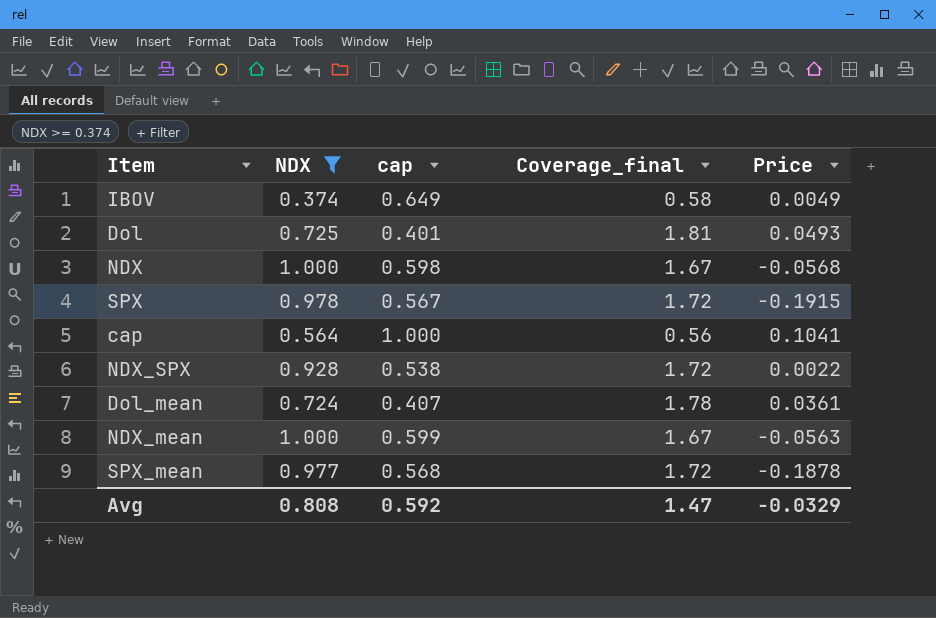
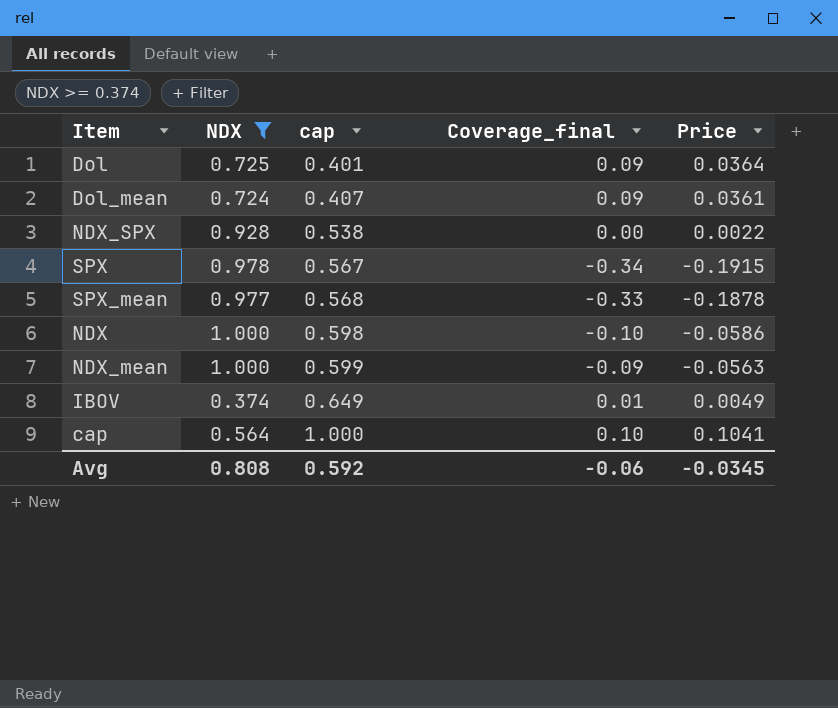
row order: none -> cap ascending
column Coverage_final | formula: [NDX] / [cap] -> [Price] / [cap]
Dol | Price: 0.0493 -> 0.0364
NDX | Price: -0.0568 -> -0.0586
Avg | Coverage_final: 1.47 -> -0.06
Avg | Price: -0.0329 -> -0.0345

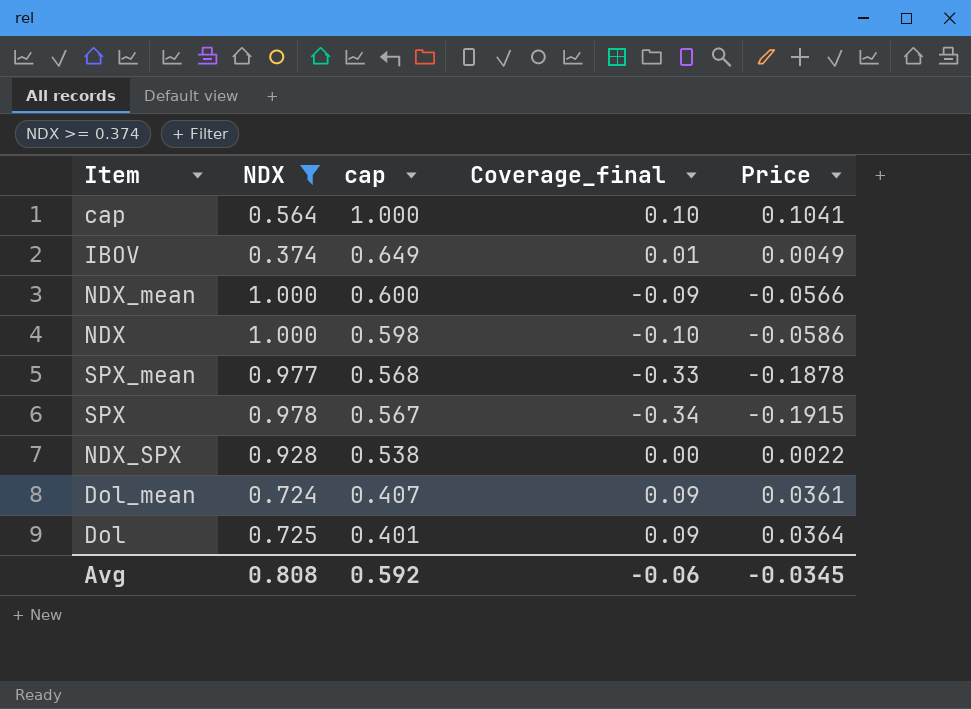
row order: cap ascending -> cap descending
NDX_mean | cap: 0.599 -> 0.600
NDX_mean | Price: -0.0563 -> -0.0566

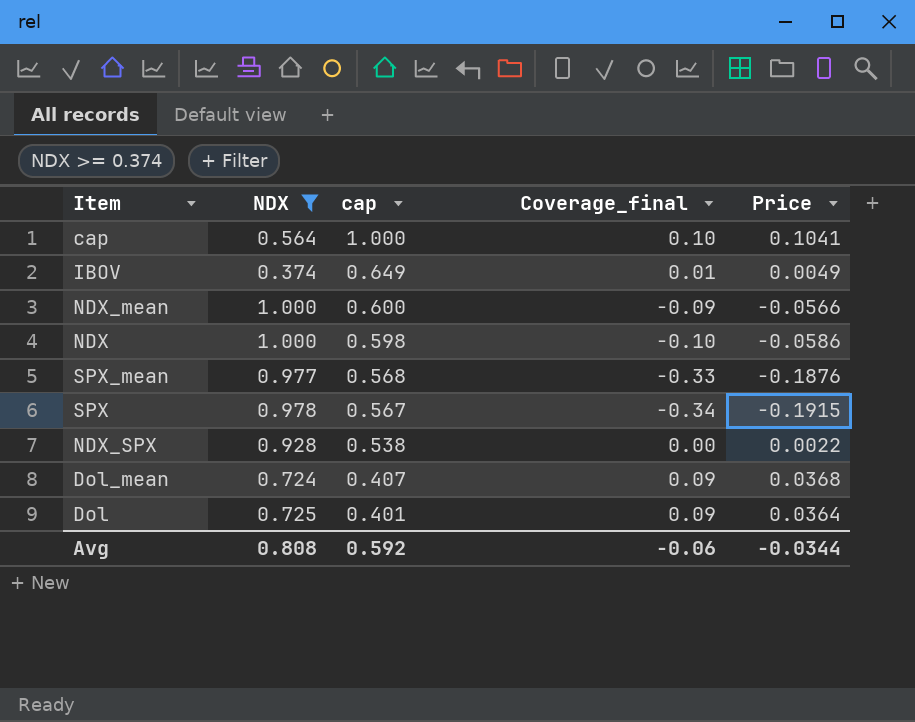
SPX_mean | Price: -0.1878 -> -0.1876
Dol_mean | Price: 0.0361 -> 0.0368
Avg | Price: -0.0345 -> -0.0344

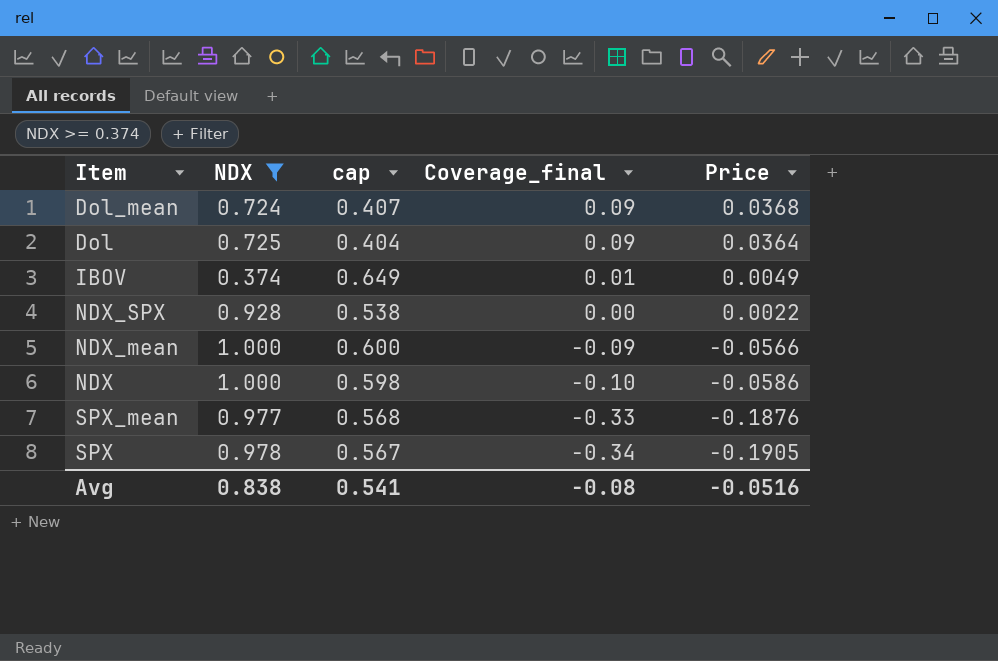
row order: cap descending -> Coverage_final descending
row cap: 0.564 | 1.000 | 0.10 | 0.1041 -> none
Dol | cap: 0.401 -> 0.404
SPX | Price: -0.1915 -> -0.1905
Avg | NDX: 0.808 -> 0.838
Avg | cap: 0.592 -> 0.541
Avg | Coverage_final: -0.06 -> -0.08
Avg | Price: -0.0344 -> -0.0516

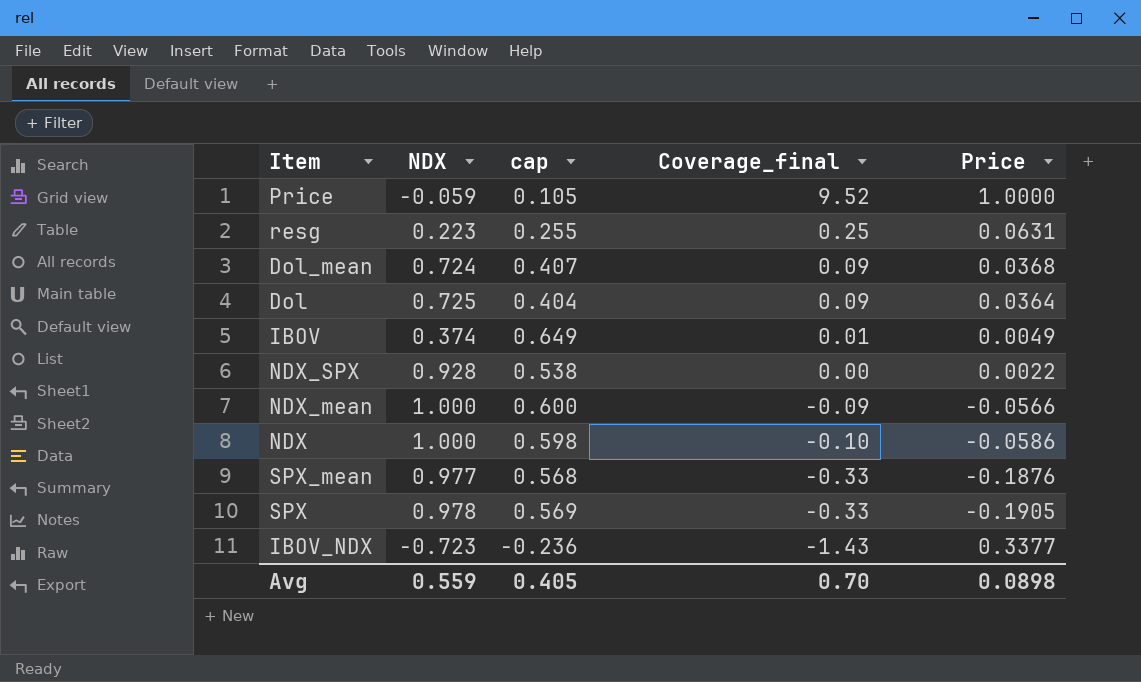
filter: NDX >= 0.374 -> none
SPX | cap: 0.567 -> 0.569
SPX | Coverage_final: -0.34 -> -0.33
Avg | NDX: 0.838 -> 0.559
Avg | cap: 0.541 -> 0.405
Avg | Coverage_final: -0.08 -> 0.70
Avg | Price: -0.0516 -> 0.0898

